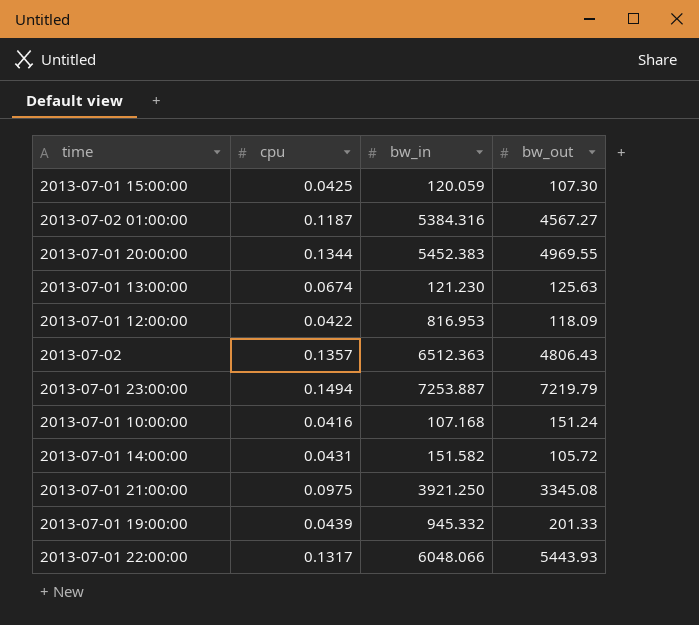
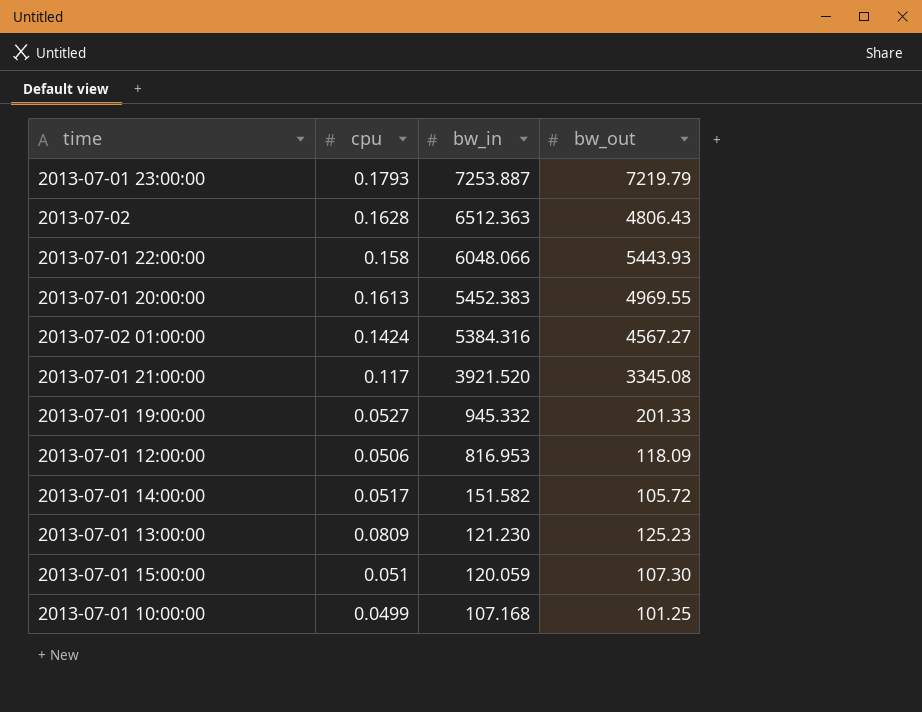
row order: none -> bw_in descending
2013-07-01 23:00:00 | cpu: 0.1494 -> 0.1793
2013-07-02 | cpu: 0.1357 -> 0.1628
2013-07-01 22:00:00 | cpu: 0.1317 -> 0.158
2013-07-01 20:00:00 | cpu: 0.1344 -> 0.1613
2013-07-02 01:00:00 | cpu: 0.1187 -> 0.1424
2013-07-01 21:00:00 | cpu: 0.0975 -> 0.117
2013-07-01 21:00:00 | bw_in: 3921.250 -> 3921.520
2013-07-01 19:00:00 | cpu: 0.0439 -> 0.0527
2013-07-01 12:00:00 | cpu: 0.0422 -> 0.0506
2013-07-01 14:00:00 | cpu: 0.0431 -> 0.0517
2013-07-01 13:00:00 | cpu: 0.0674 -> 0.0809
2013-07-01 13:00:00 | bw_out: 125.63 -> 125.23
2013-07-01 15:00:00 | cpu: 0.0425 -> 0.051
2013-07-01 10:00:00 | cpu: 0.0416 -> 0.0499
2013-07-01 10:00:00 | bw_out: 151.24 -> 101.25

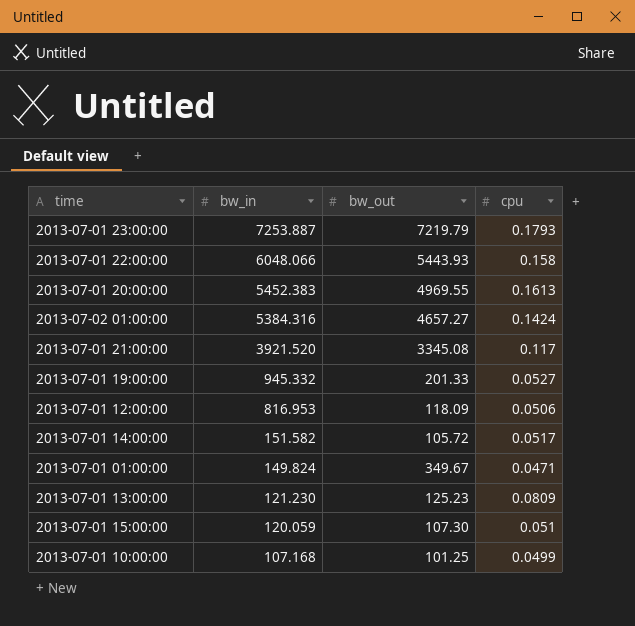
column cpu | position: 2 -> 4
row 2013-07-02: 0.1628 | 6512.363 | 4806.43 -> none
2013-07-02 01:00:00 | bw_out: 4567.27 -> 4657.27
row 2013-07-01 01:00:00: none -> 149.824 | 349.67 | 0.0471

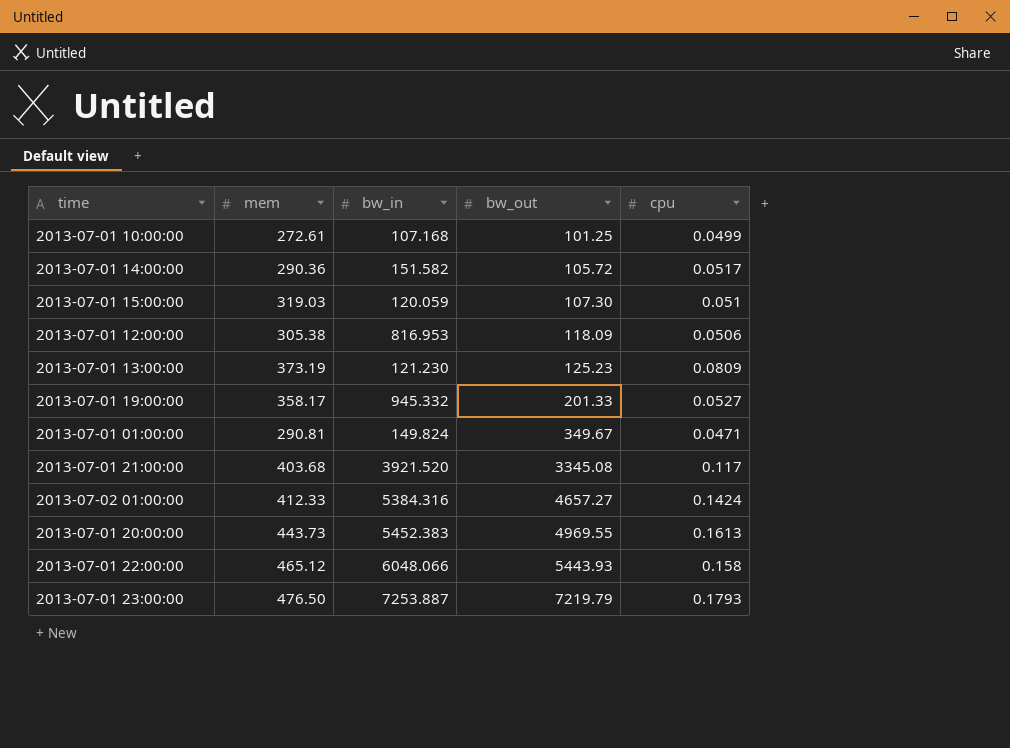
row order: bw_in descending -> bw_out ascending
column mem | position: none -> 2

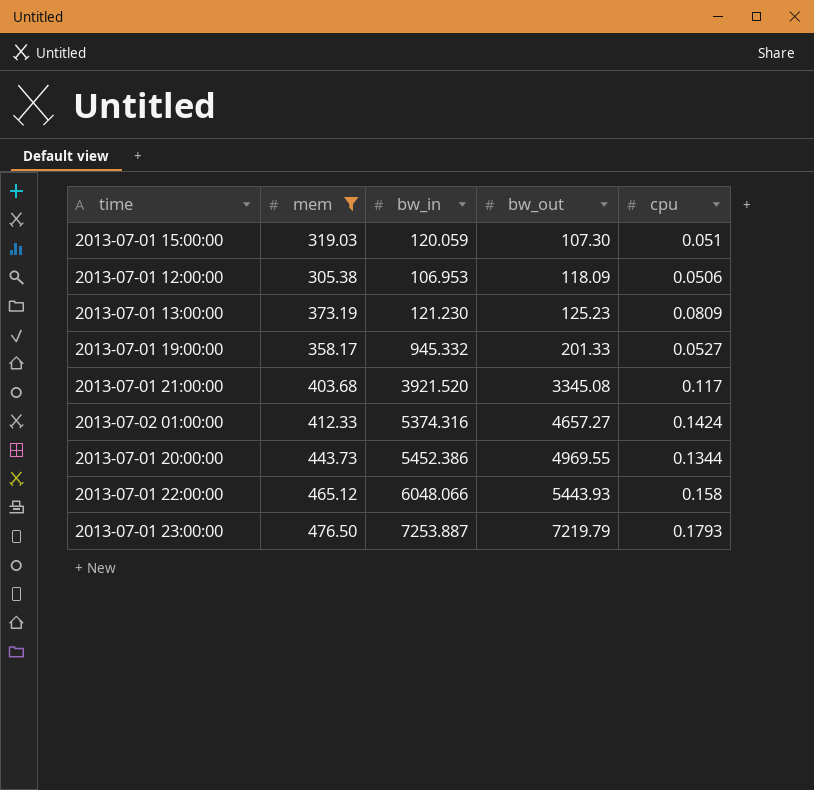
filter: none -> mem >= 305.38
2013-07-01 12:00:00 | bw_in: 816.953 -> 106.953
2013-07-02 01:00:00 | bw_in: 5384.316 -> 5374.316
2013-07-01 20:00:00 | bw_in: 5452.383 -> 5452.386
2013-07-01 20:00:00 | cpu: 0.1613 -> 0.1344

